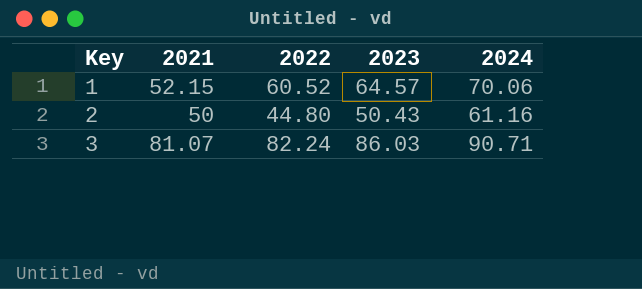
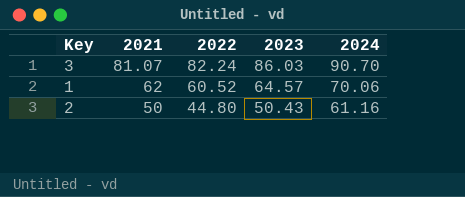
row order: Key ascending -> 2021 descending
3 | 2024: 90.71 -> 90.70
1 | 2021: 52.15 -> 62

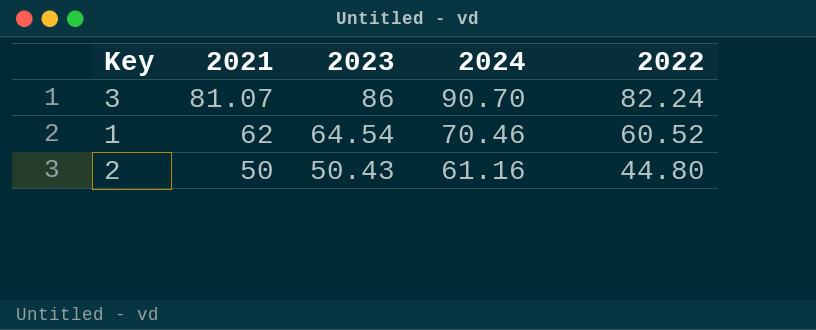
column 2022 | position: 3 -> 5
3 | 2023: 86.03 -> 86
1 | 2023: 64.57 -> 64.54
1 | 2024: 70.06 -> 70.46

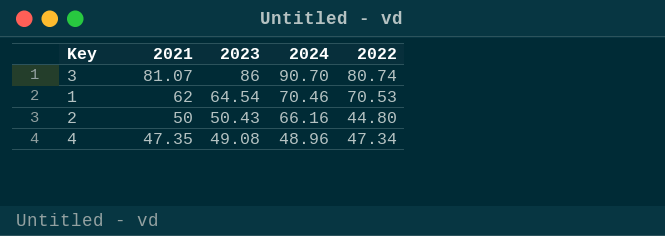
3 | 2022: 82.24 -> 80.74
1 | 2022: 60.52 -> 70.53
2 | 2024: 61.16 -> 66.16
row 4: none -> 47.35 | 49.08 | 48.96 | 47.34

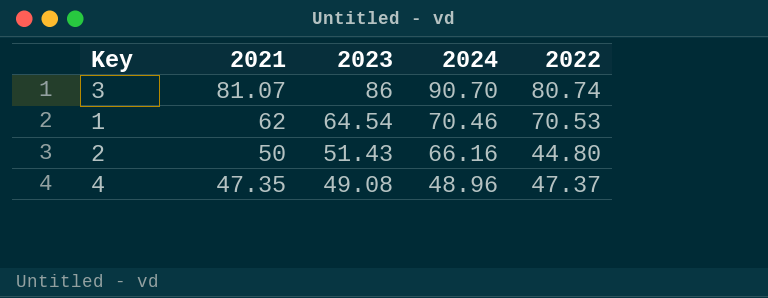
2 | 2023: 50.43 -> 51.43
4 | 2022: 47.34 -> 47.37

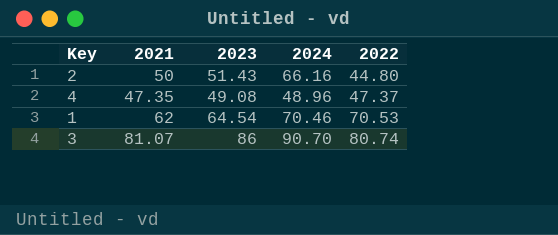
row order: 2021 descending -> 2022 ascending

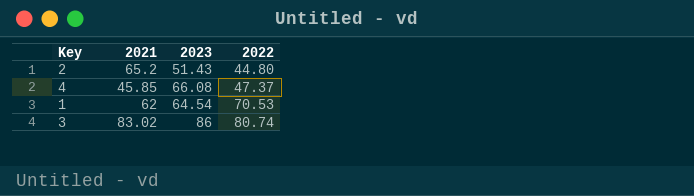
column 2024 | position: 4 -> none
2 | 2021: 50 -> 65.2
4 | 2021: 47.35 -> 45.85
4 | 2023: 49.08 -> 66.08
3 | 2021: 81.07 -> 83.02

